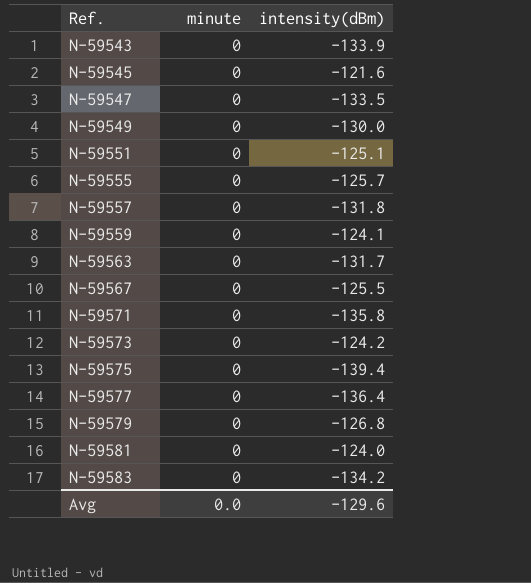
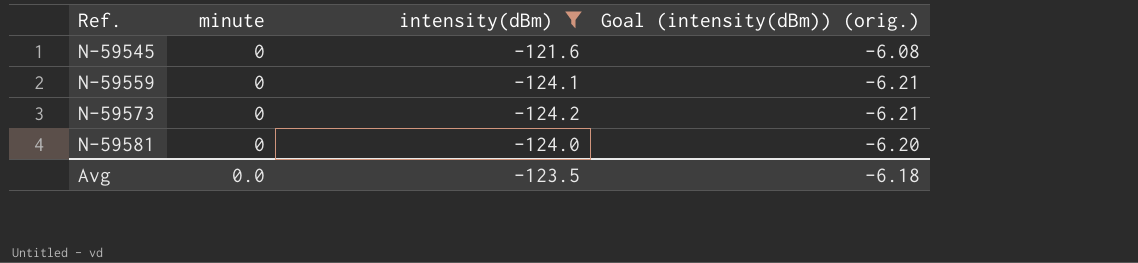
filter: none -> intensity(dBm) >= -124.2
column Goal (intensity(dBm)) (orig.) | formula: none -> [intensity(dBm)] * 0.05
Avg | intensity(dBm): -129.6 -> -123.5

